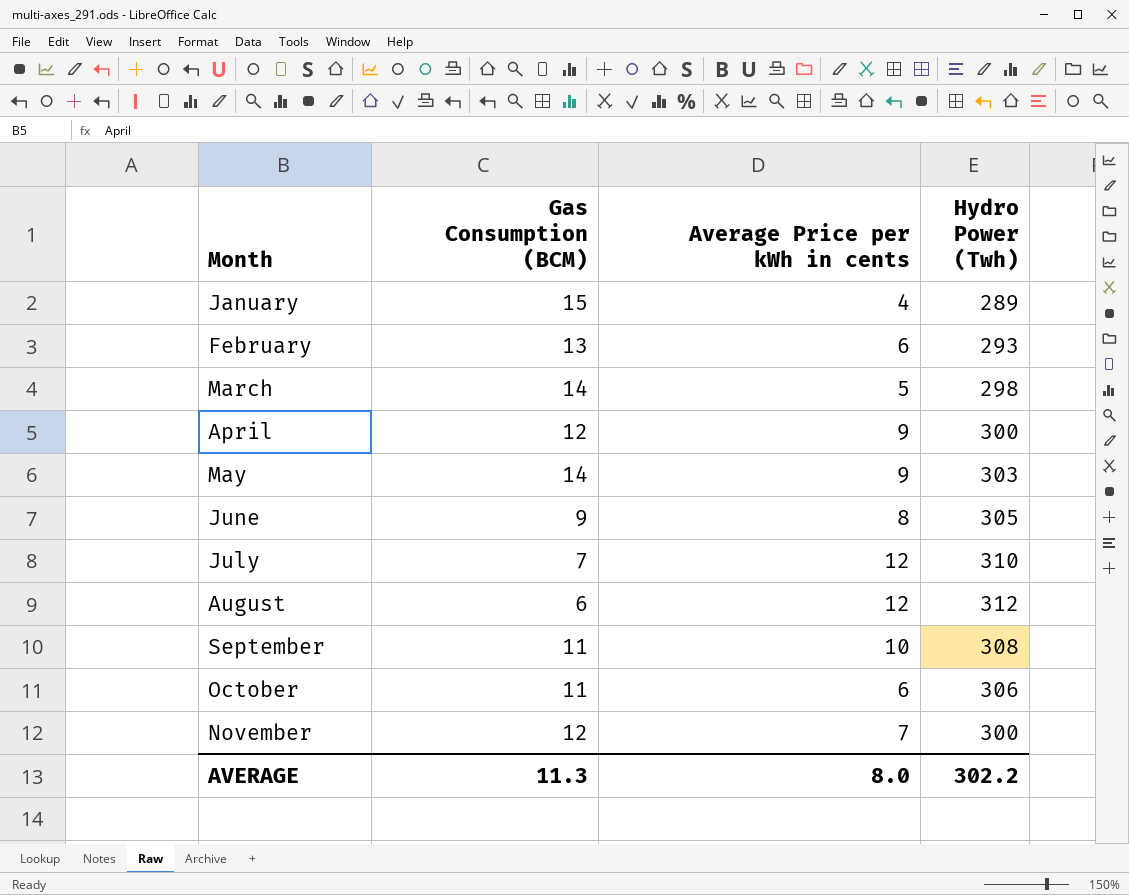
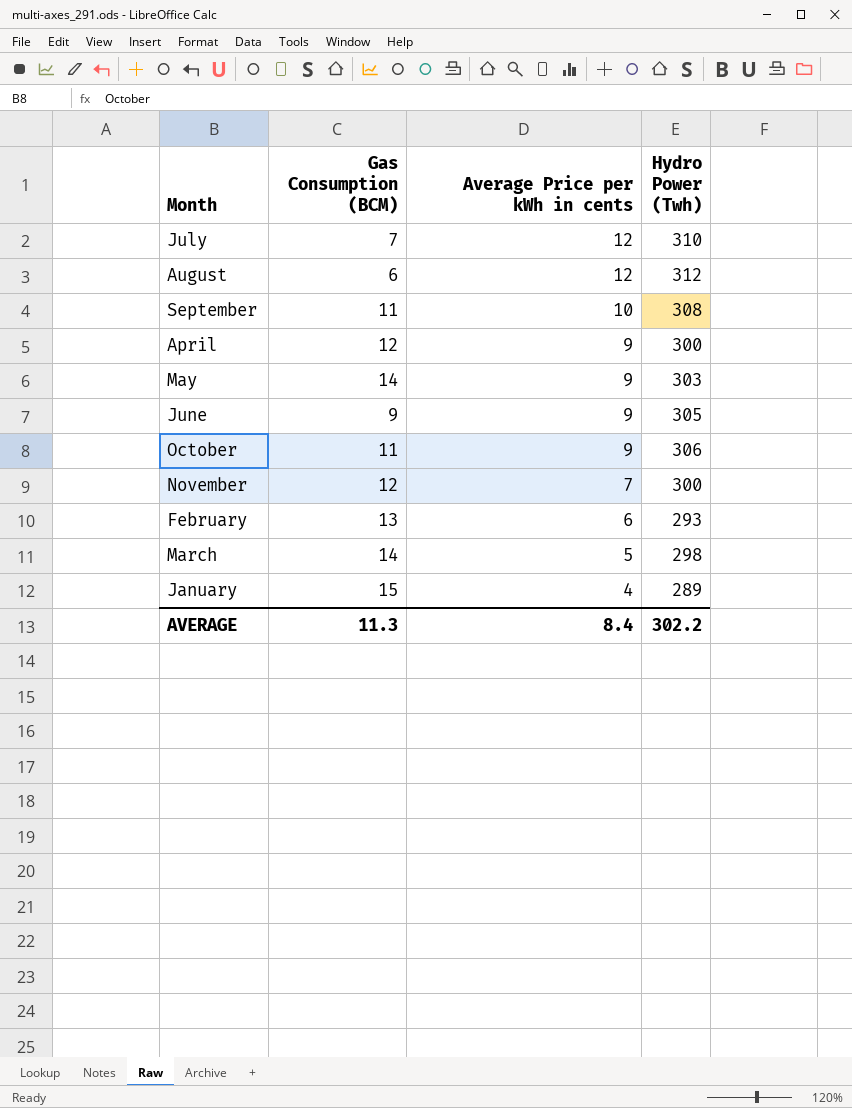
row order: Month ascending -> Average Price per kWh in cents descending
June | Average Price per kWh in cents: 8 -> 9
October | Average Price per kWh in cents: 6 -> 9
AVERAGE | Average Price per kWh in cents: 8.0 -> 8.4

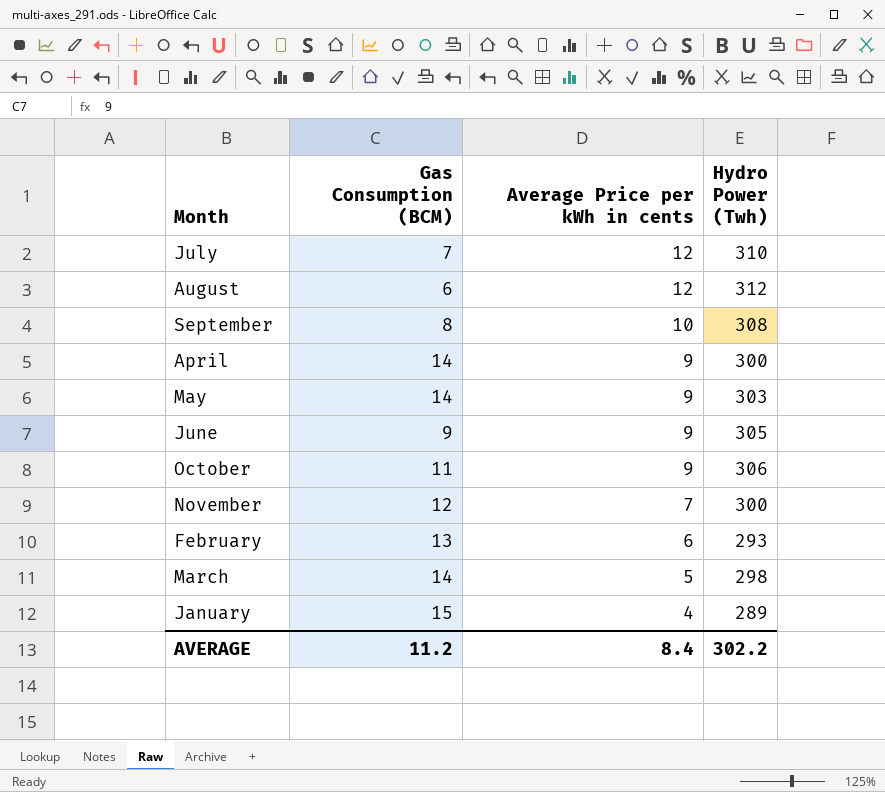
September | Gas Consumption (BCM): 11 -> 8
April | Gas Consumption (BCM): 12 -> 14
AVERAGE | Gas Consumption (BCM): 11.3 -> 11.2

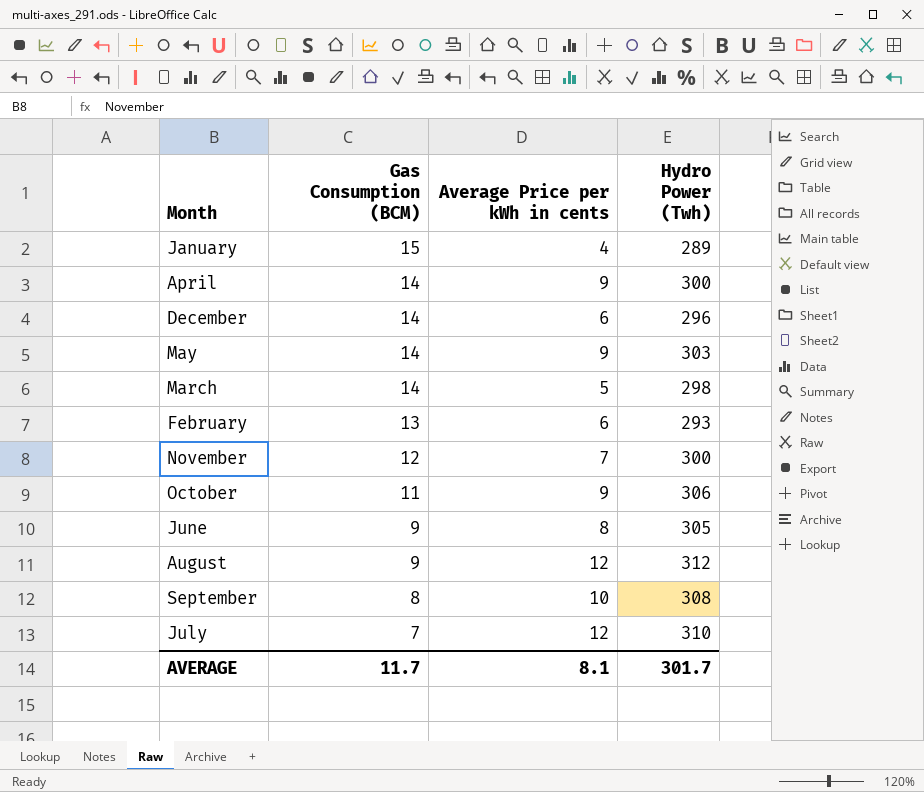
row order: Average Price per kWh in cents descending -> Gas Consumption (BCM) descending
row December: none -> 14 | 6 | 296
June | Average Price per kWh in cents: 9 -> 8
August | Gas Consumption (BCM): 6 -> 9
AVERAGE | Gas Consumption (BCM): 11.2 -> 11.7
AVERAGE | Average Price per kWh in cents: 8.4 -> 8.1
AVERAGE | Hydro Power (Twh): 302.2 -> 301.7

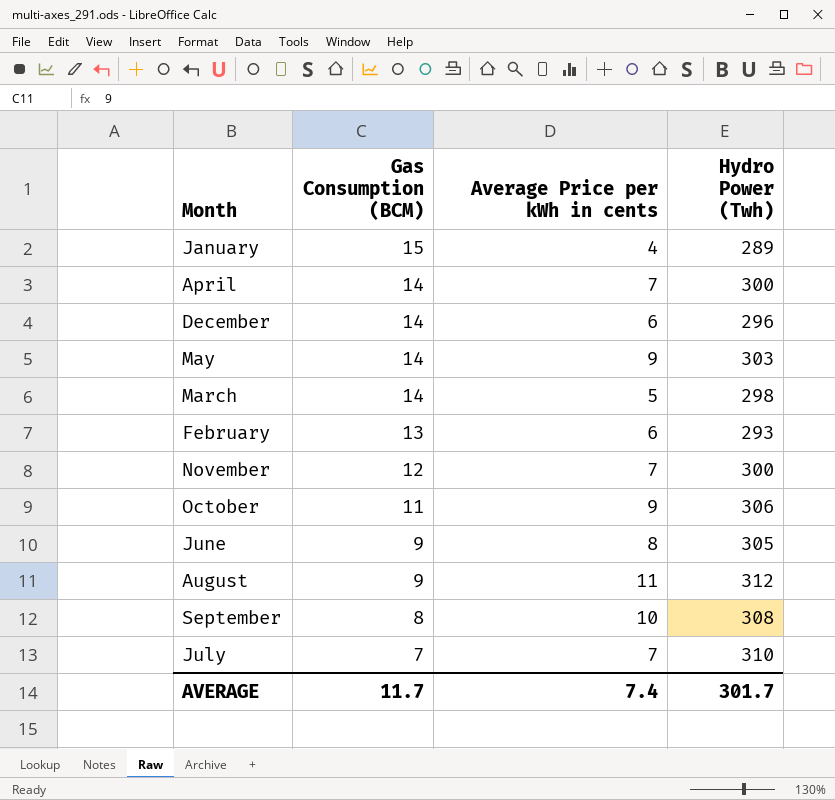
April | Average Price per kWh in cents: 9 -> 7
August | Average Price per kWh in cents: 12 -> 11
July | Average Price per kWh in cents: 12 -> 7
AVERAGE | Average Price per kWh in cents: 8.1 -> 7.4

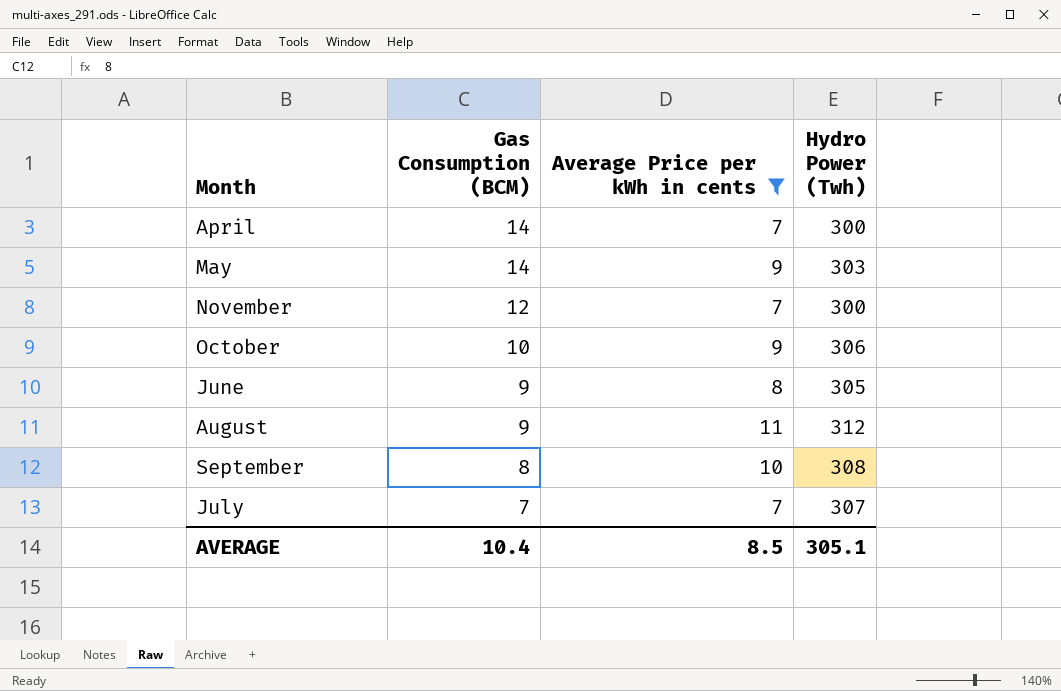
filter: none -> Average Price per kWh in cents >= 7
October | Gas Consumption (BCM): 11 -> 10
July | Hydro Power (Twh): 310 -> 307
AVERAGE | Gas Consumption (BCM): 11.7 -> 10.4
AVERAGE | Average Price per kWh in cents: 7.4 -> 8.5
AVERAGE | Hydro Power (Twh): 301.7 -> 305.1

